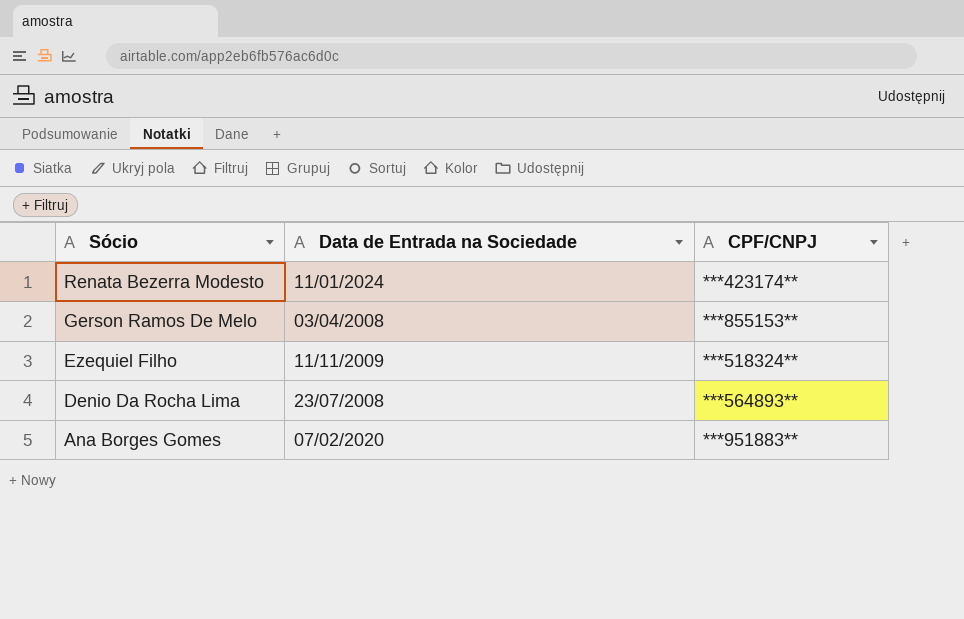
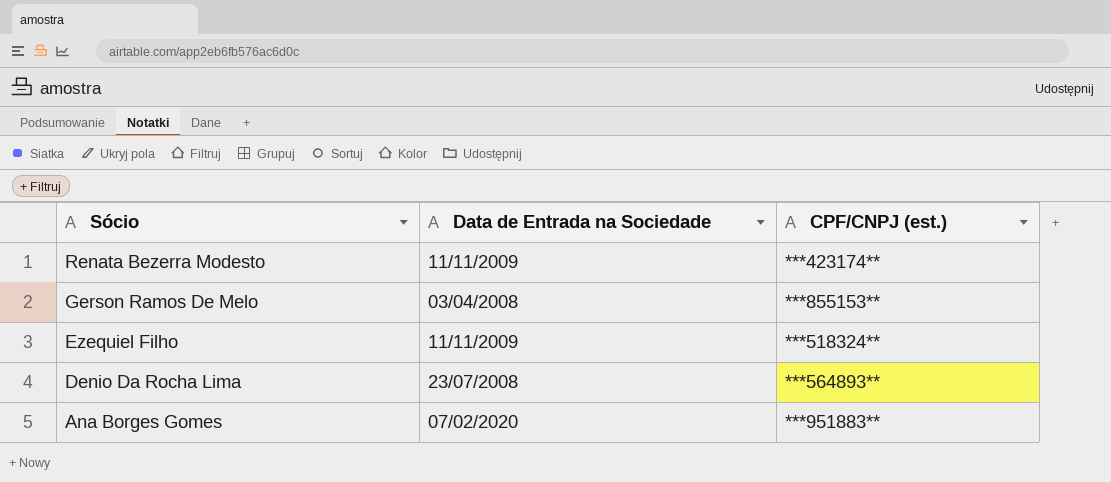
column name: CPF/CNPJ -> CPF/CNPJ (est.)
Renata Bezerra Modesto | Data de Entrada na Sociedade: 11/01/2024 -> 11/11/2009

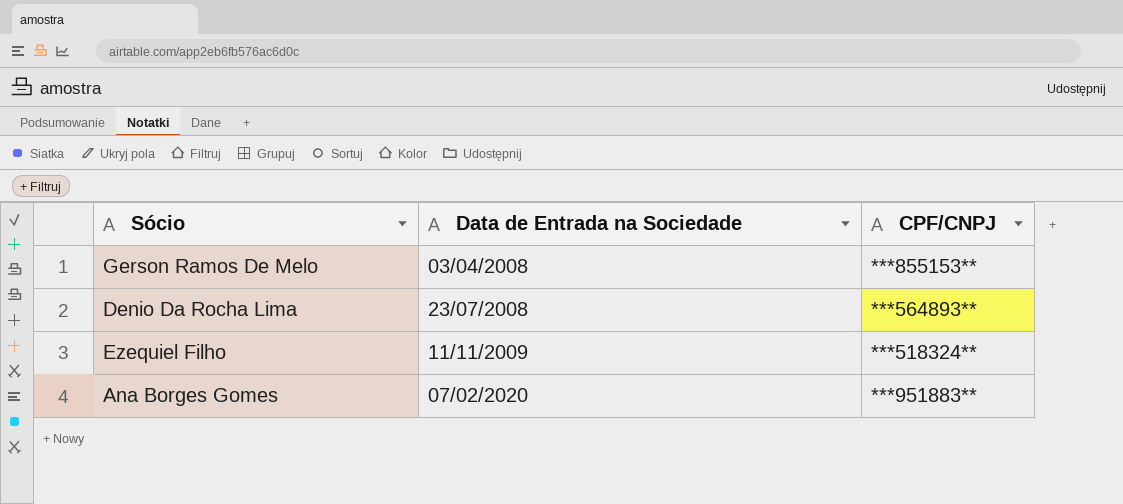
row order: Sócio descending -> Data de Entrada na Sociedade ascending
column name: CPF/CNPJ (est.) -> CPF/CNPJ
row Renata Bezerra Modesto: 11/11/2009 | ***423174** -> none

